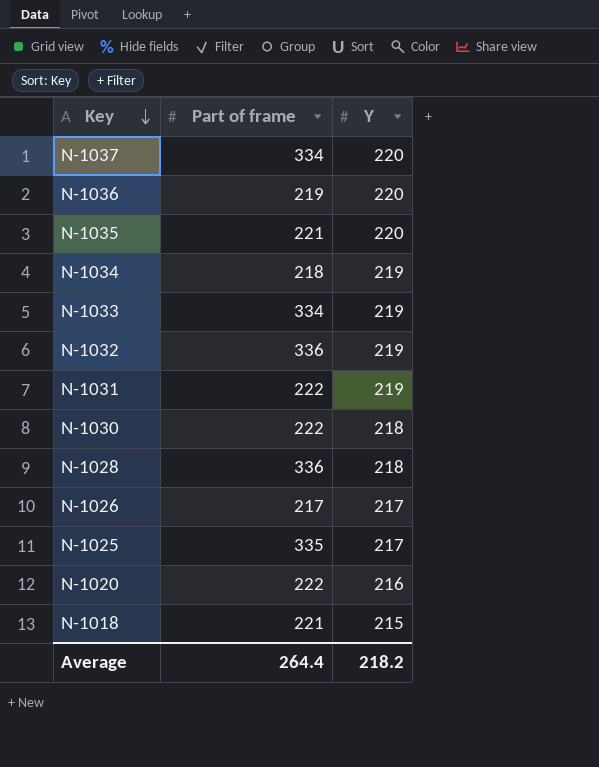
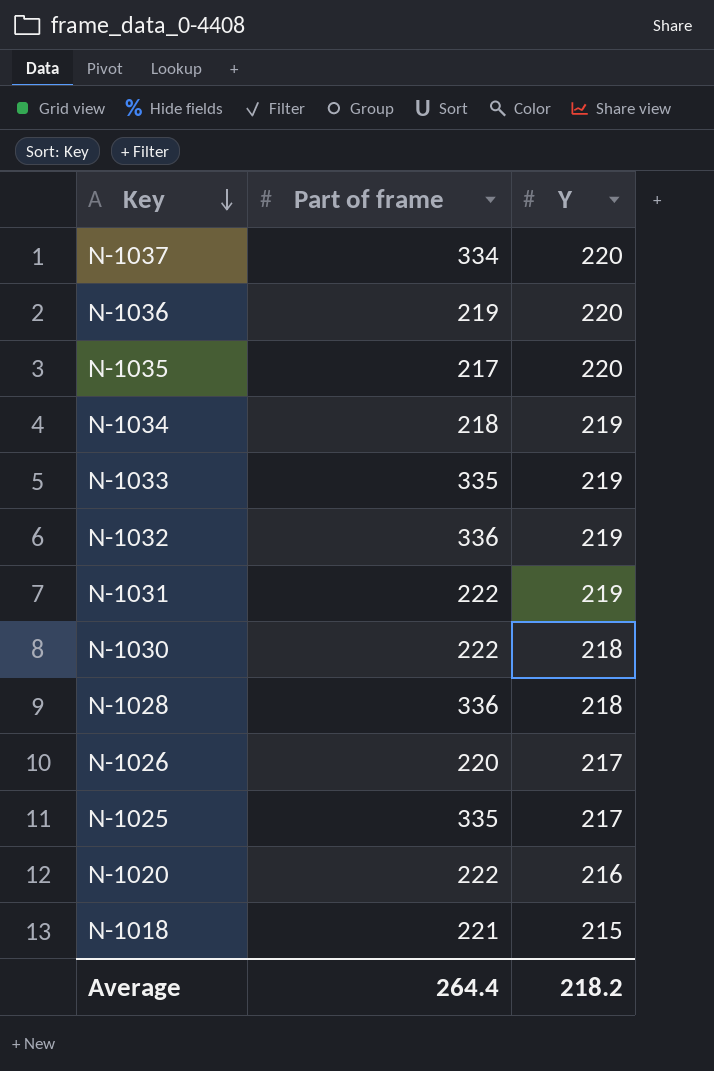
N-1035 | Part of frame: 221 -> 217
N-1033 | Part of frame: 334 -> 335
N-1026 | Part of frame: 217 -> 220

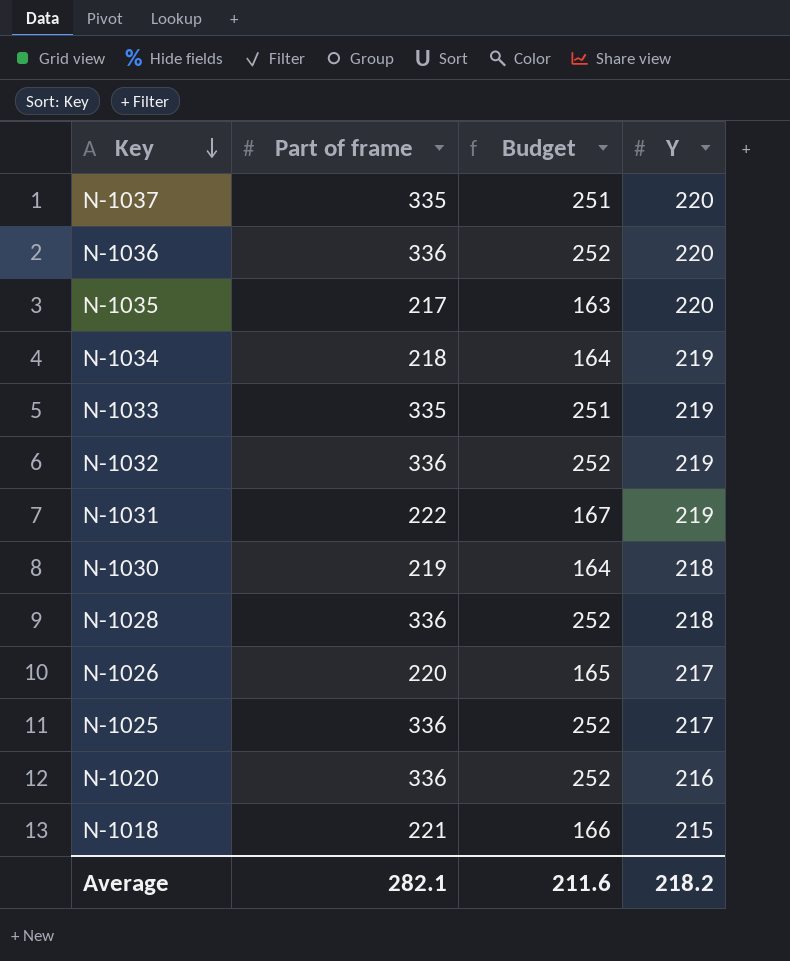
column Budget | formula: none -> [Part of frame] * 0.75
N-1037 | Part of frame: 334 -> 335
N-1036 | Part of frame: 219 -> 336
N-1030 | Part of frame: 222 -> 219
N-1025 | Part of frame: 335 -> 336
N-1020 | Part of frame: 222 -> 336
Average | Part of frame: 264.4 -> 282.1

